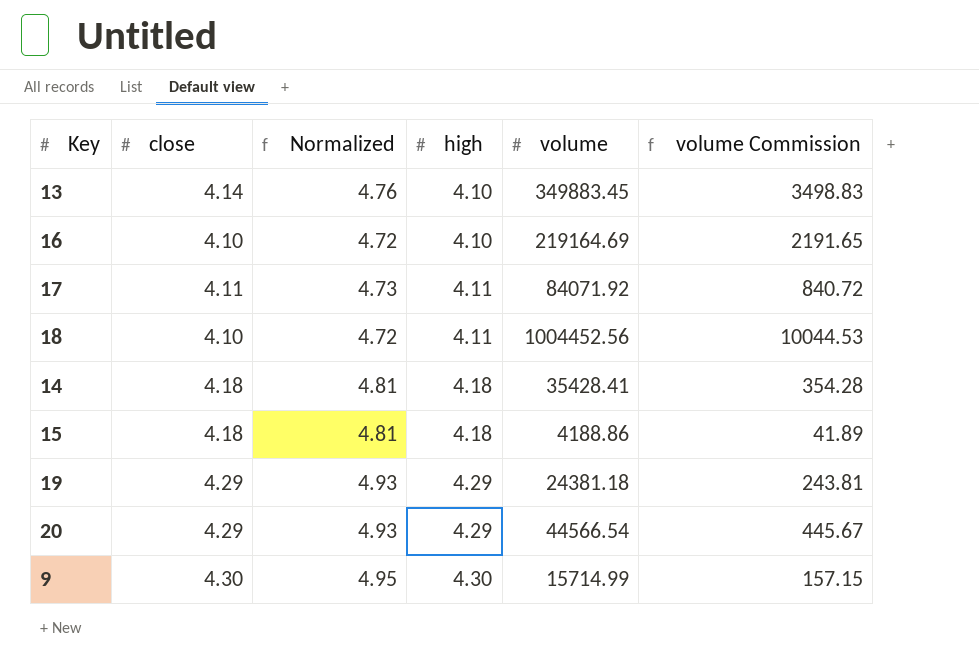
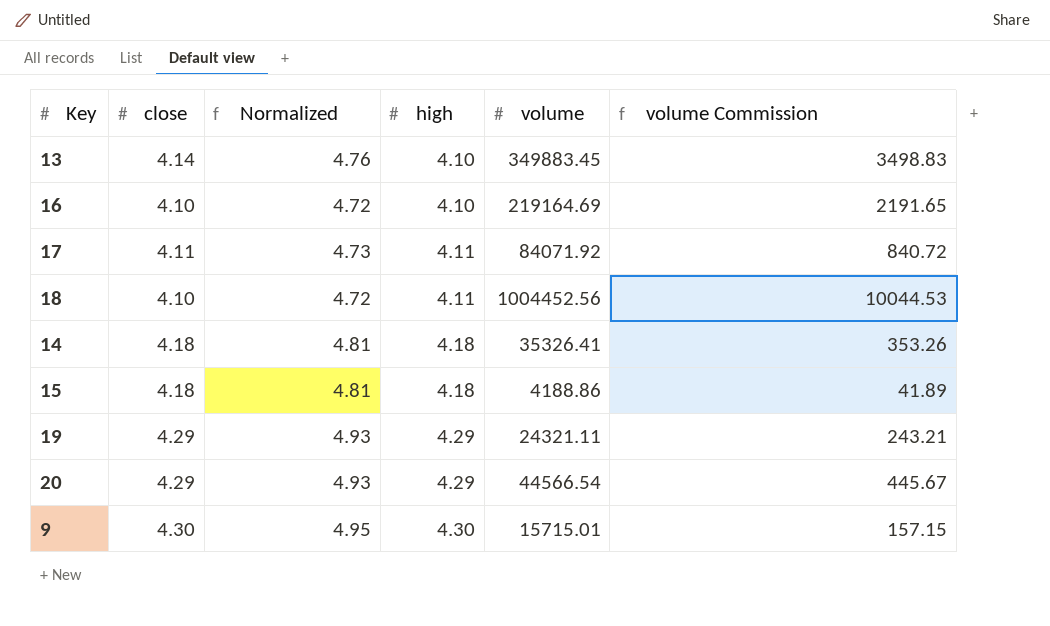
14 | volume: 35428.41 -> 35326.41
14 | volume Commission: 354.28 -> 353.26
19 | volume: 24381.18 -> 24321.11
19 | volume Commission: 243.81 -> 243.21
9 | volume: 15714.99 -> 15715.01

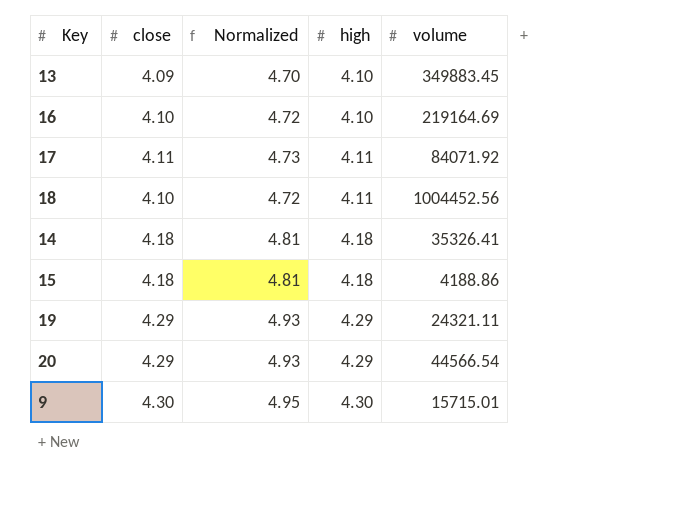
column volume Commission | formula: [volume] * 0.01 -> none
13 | close: 4.14 -> 4.09
13 | Normalized: 4.76 -> 4.70

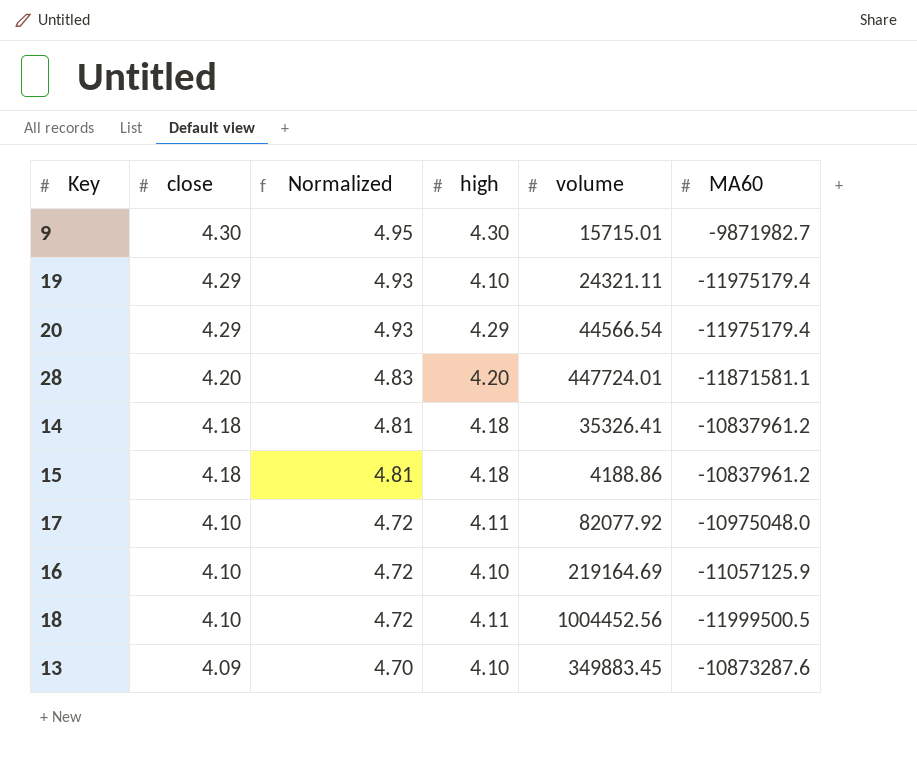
row order: high ascending -> close descending
column MA60 | position: none -> 6
19 | high: 4.29 -> 4.10
row 28: none -> 4.20 | 4.83 | 4.20 | 447724.01 | -11871581.1
17 | close: 4.11 -> 4.10
17 | Normalized: 4.73 -> 4.72
17 | volume: 84071.92 -> 82077.92

